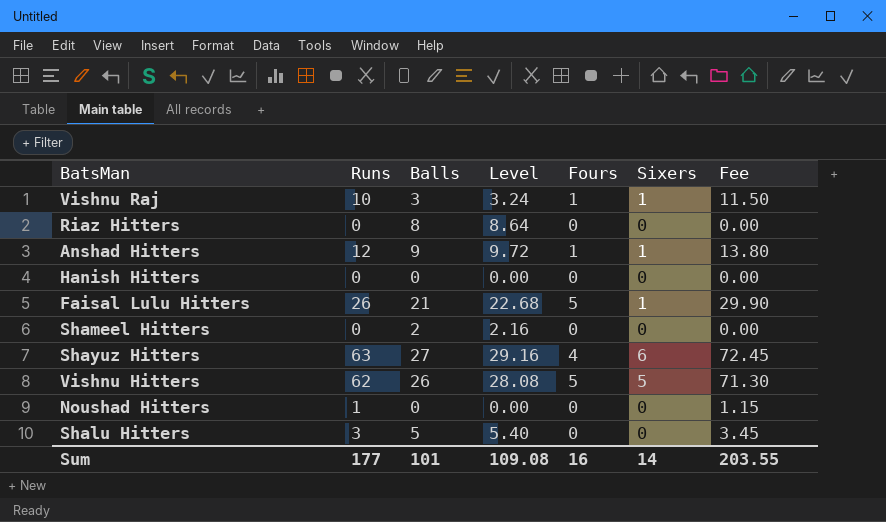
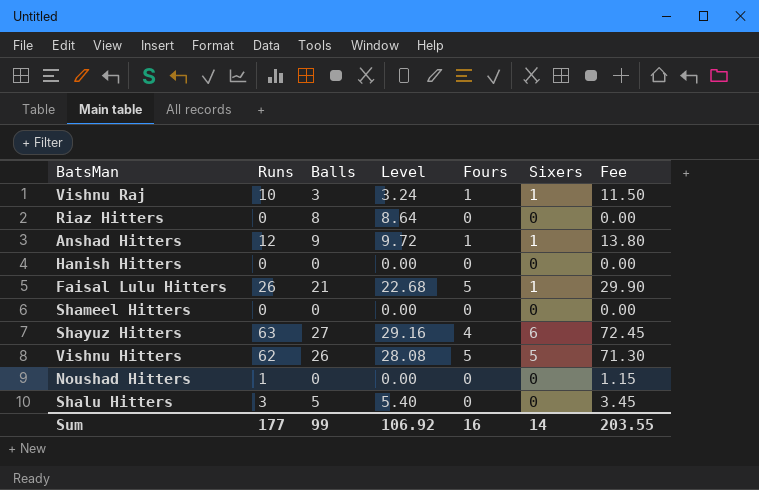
Shameel Hitters | Balls: 2 -> 0
Shameel Hitters | Level: 2.16 -> 0.00
Sum | Balls: 101 -> 99
Sum | Level: 109.08 -> 106.92

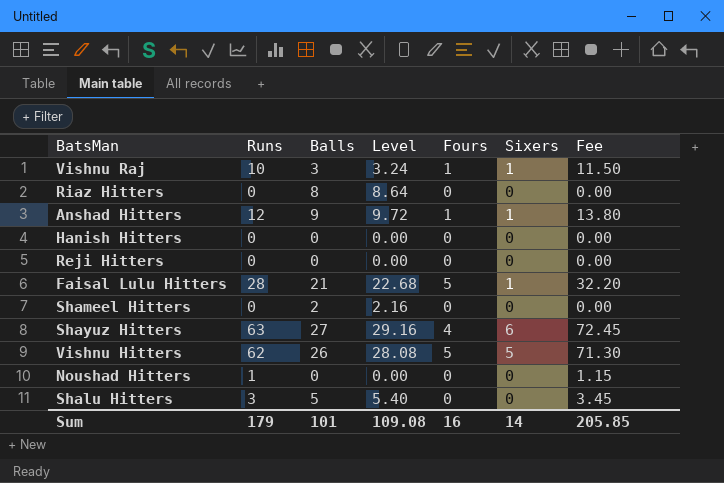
row Reji Hitters: none -> 0 | 0 | 0.00 | 0 | 0 | 0.00
Faisal Lulu Hitters | Runs: 26 -> 28
Faisal Lulu Hitters | Fee: 29.90 -> 32.20
Shameel Hitters | Balls: 0 -> 2
Shameel Hitters | Level: 0.00 -> 2.16
Sum | Runs: 177 -> 179
Sum | Balls: 99 -> 101
Sum | Level: 106.92 -> 109.08
Sum | Fee: 203.55 -> 205.85

